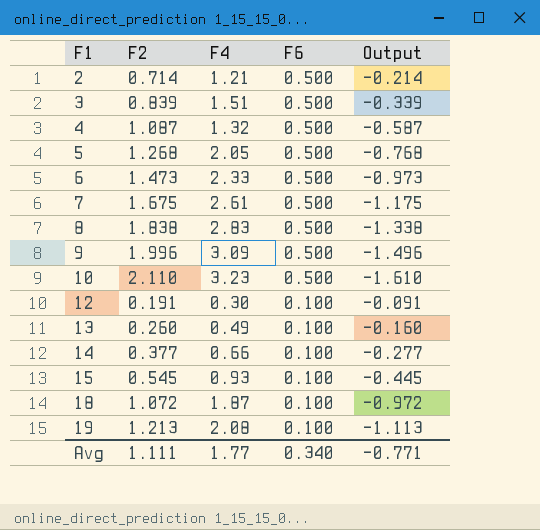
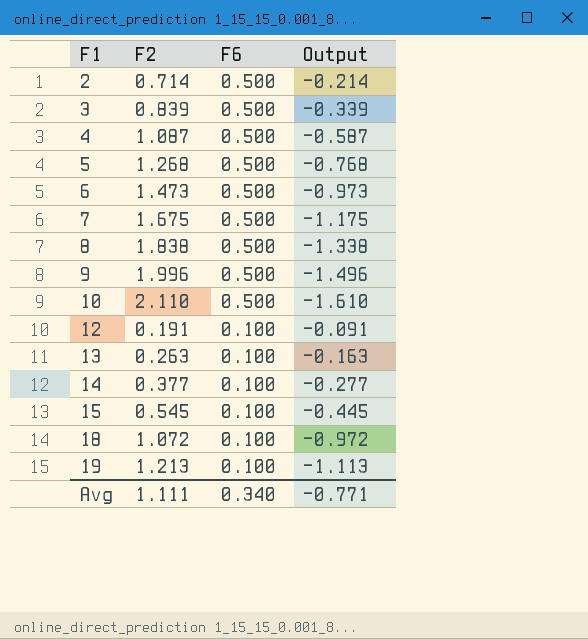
column F4 | position: 3 -> none
13 | F2: 0.260 -> 0.263
13 | Output: -0.160 -> -0.163

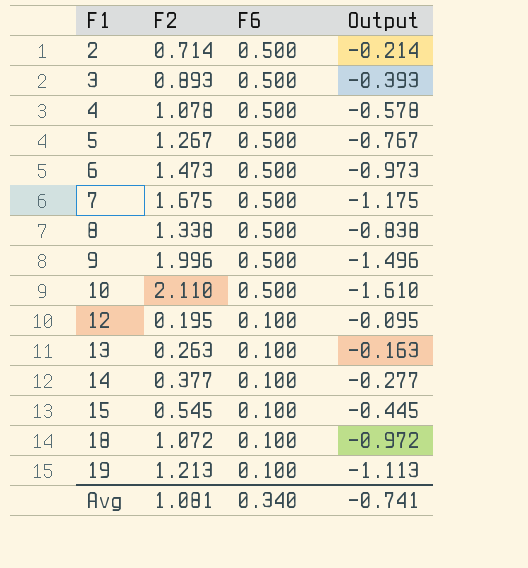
3 | F2: 0.839 -> 0.893
3 | Output: -0.339 -> -0.393
4 | F2: 1.087 -> 1.078
4 | Output: -0.587 -> -0.578
5 | F2: 1.268 -> 1.267
5 | Output: -0.768 -> -0.767
8 | F2: 1.838 -> 1.338
8 | Output: -1.338 -> -0.838
12 | F2: 0.191 -> 0.195
12 | Output: -0.091 -> -0.095
Avg | F2: 1.111 -> 1.081
Avg | Output: -0.771 -> -0.741

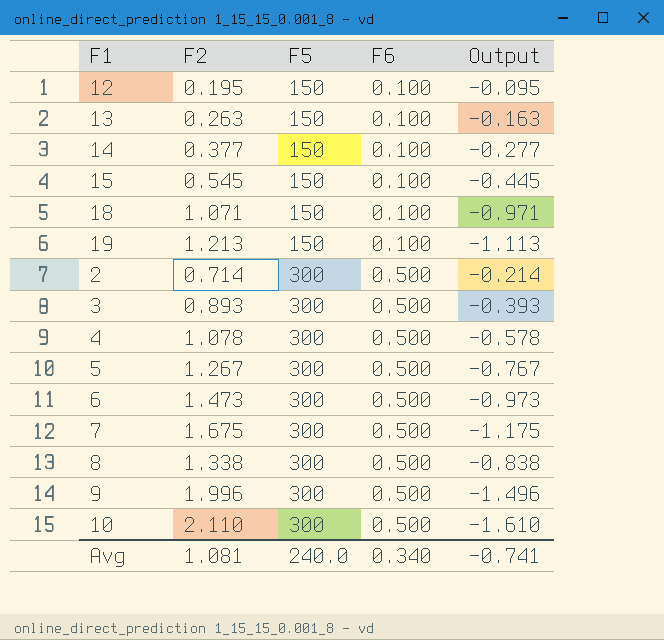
row order: F1 ascending -> F5 ascending
column F5 | position: none -> 3
18 | F2: 1.072 -> 1.071
18 | Output: -0.972 -> -0.971

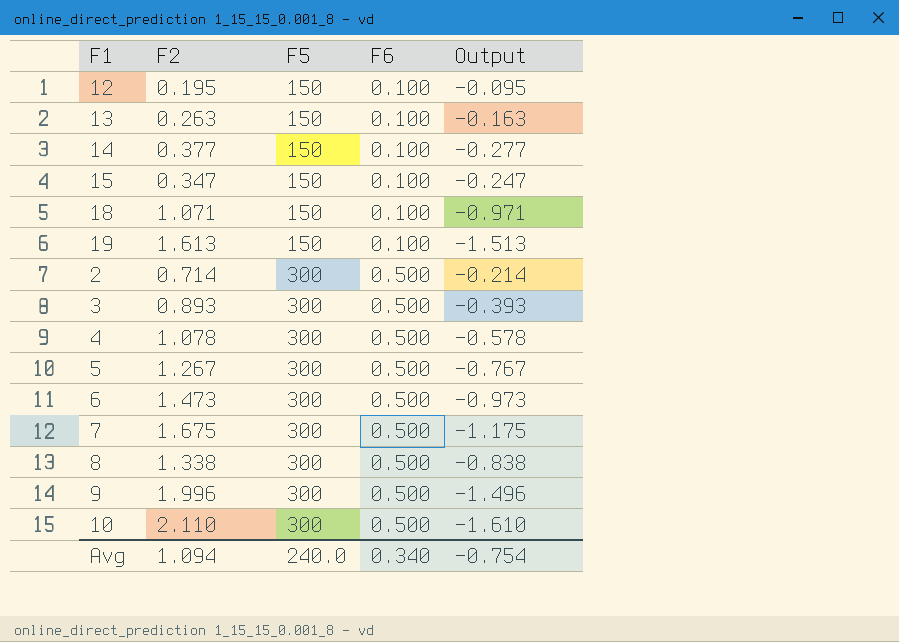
15 | F2: 0.545 -> 0.347
15 | Output: -0.445 -> -0.247
19 | F2: 1.213 -> 1.613
19 | Output: -1.113 -> -1.513
Avg | F2: 1.081 -> 1.094
Avg | Output: -0.741 -> -0.754

